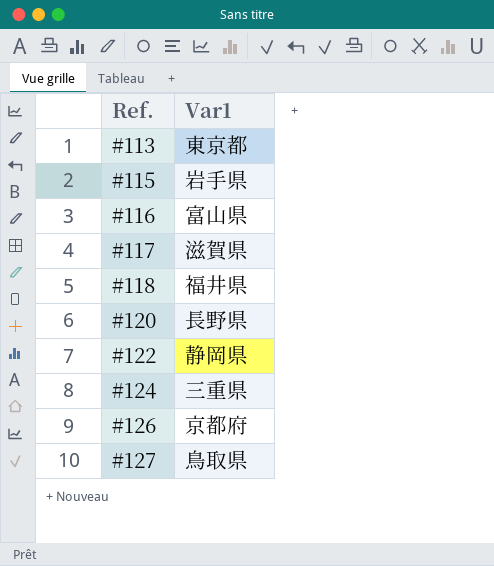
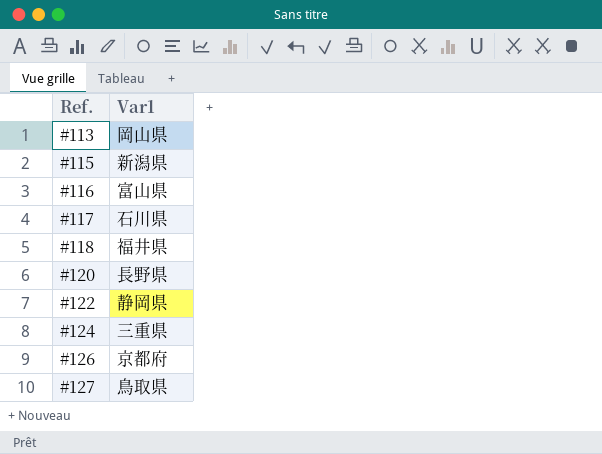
#113 | Var1: 東京都 -> 岡山県
#115 | Var1: 岩手県 -> 新潟県
#117 | Var1: 滋賀県 -> 石川県

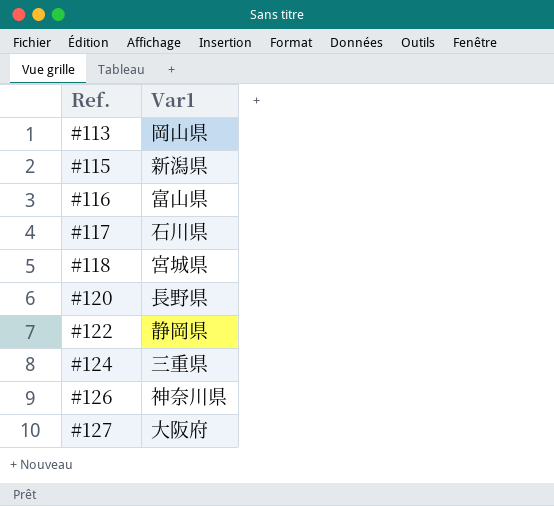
#118 | Var1: 福井県 -> 宮城県
#126 | Var1: 京都府 -> 神奈川県
#127 | Var1: 鳥取県 -> 大阪府

